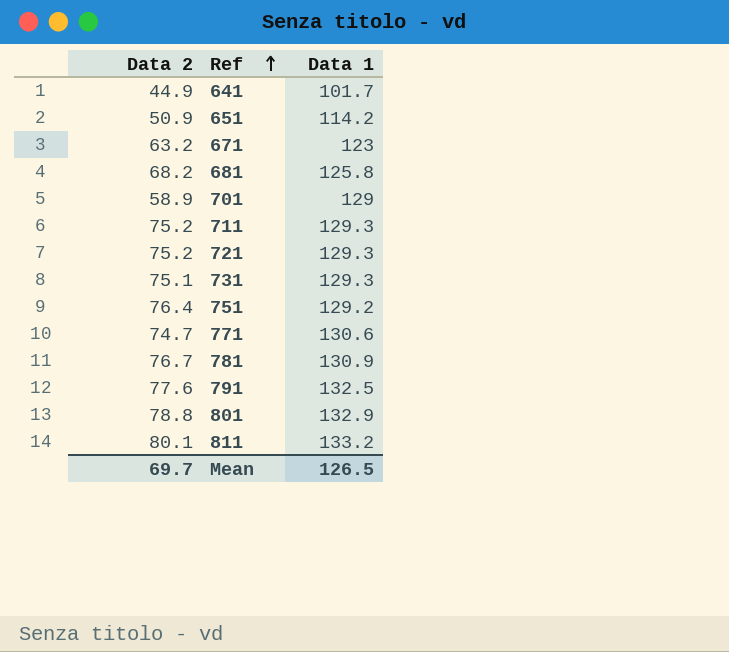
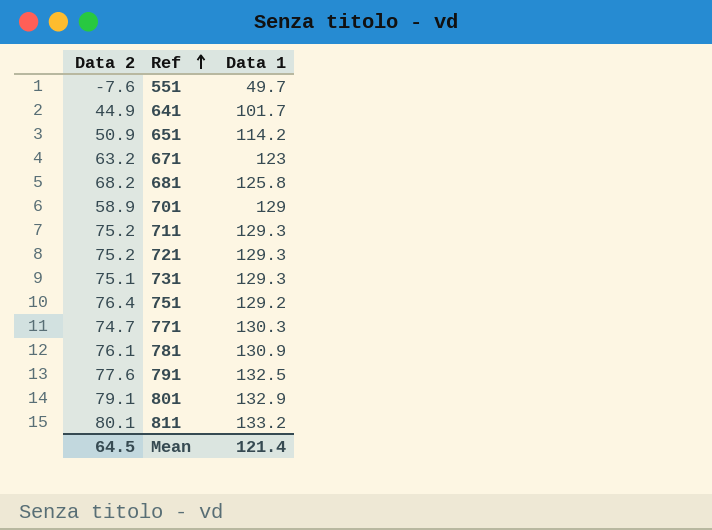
row 551: none -> -7.6 | 49.7
771 | Data 1: 130.6 -> 130.3
781 | Data 2: 76.7 -> 76.1
801 | Data 2: 78.8 -> 79.1
Mean | Data 2: 69.7 -> 64.5
Mean | Data 1: 126.5 -> 121.4

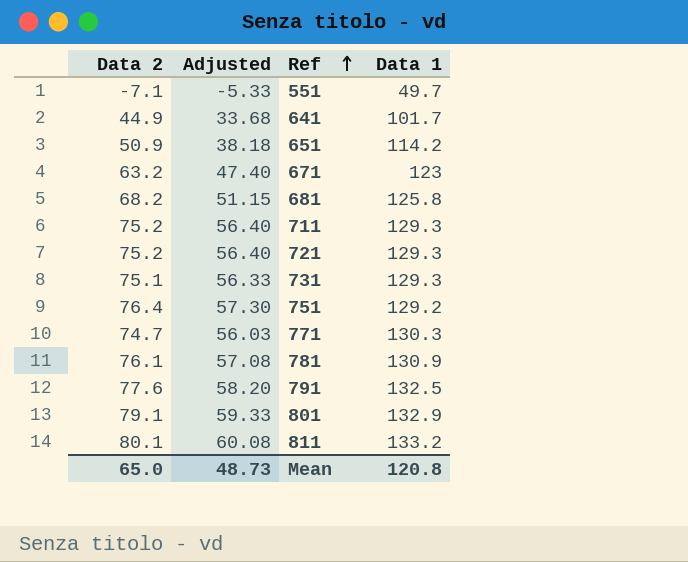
column Adjusted | formula: none -> [Data 2] * 0.75
row 701: 58.9 | 129 -> none
551 | Data 2: -7.6 -> -7.1
Mean | Data 2: 64.5 -> 65.0
Mean | Data 1: 121.4 -> 120.8

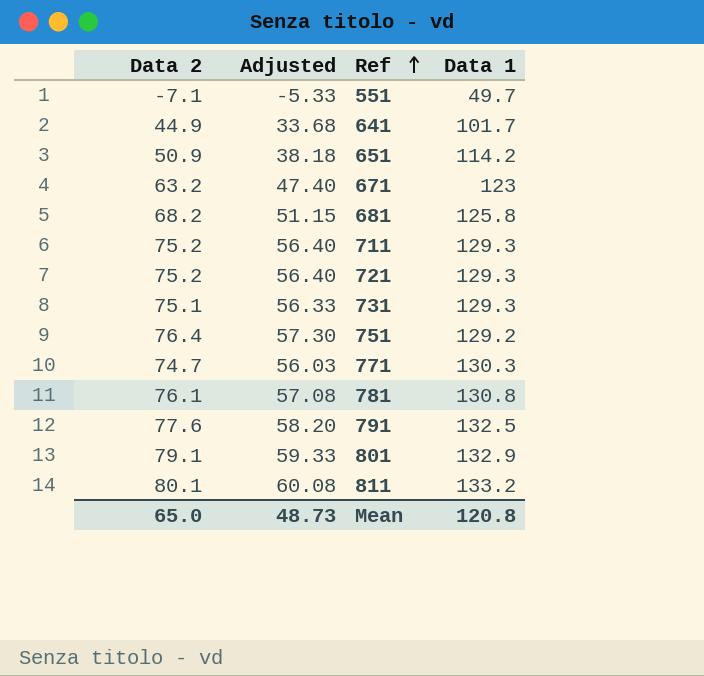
781 | Data 1: 130.9 -> 130.8

